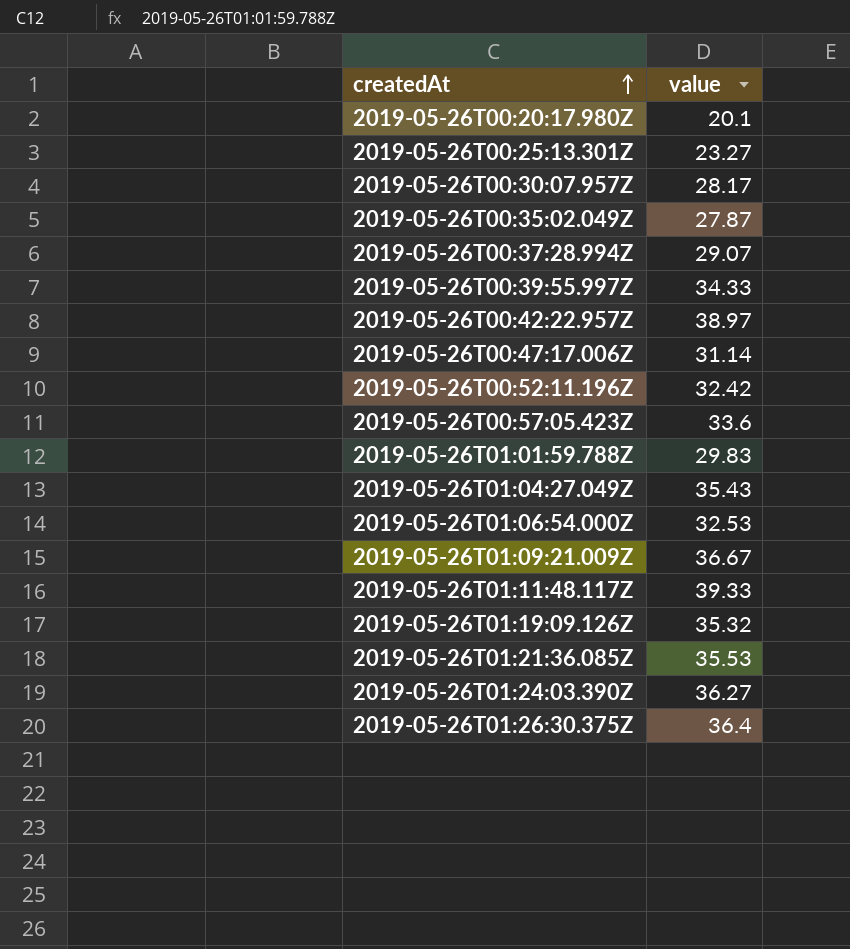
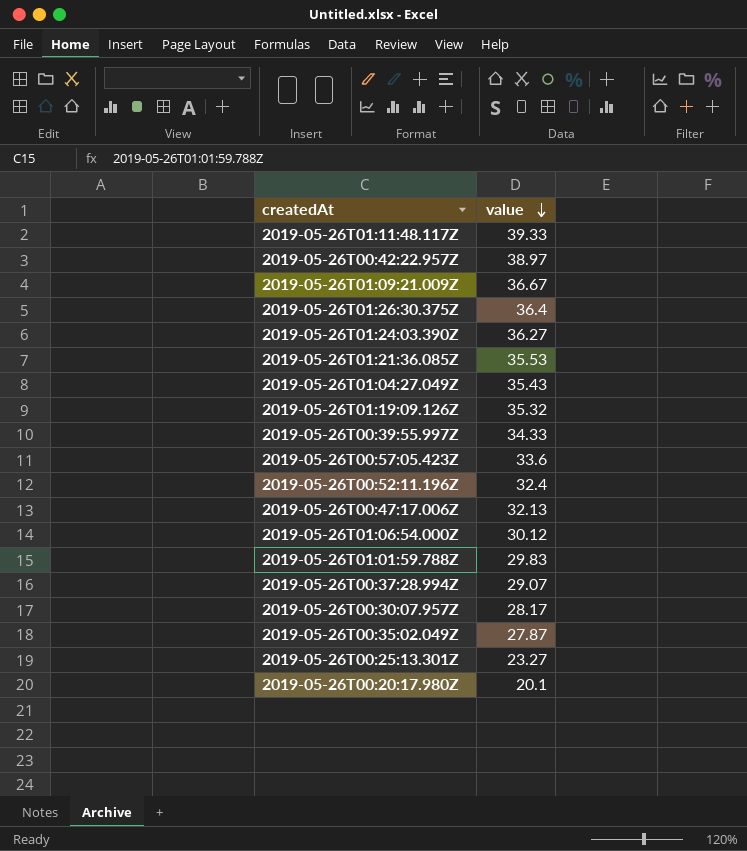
row order: createdAt ascending -> value descending
2019-05-26T00:52:11.196Z | value: 32.42 -> 32.4
2019-05-26T00:47:17.006Z | value: 31.14 -> 32.13
2019-05-26T01:06:54.000Z | value: 32.53 -> 30.12

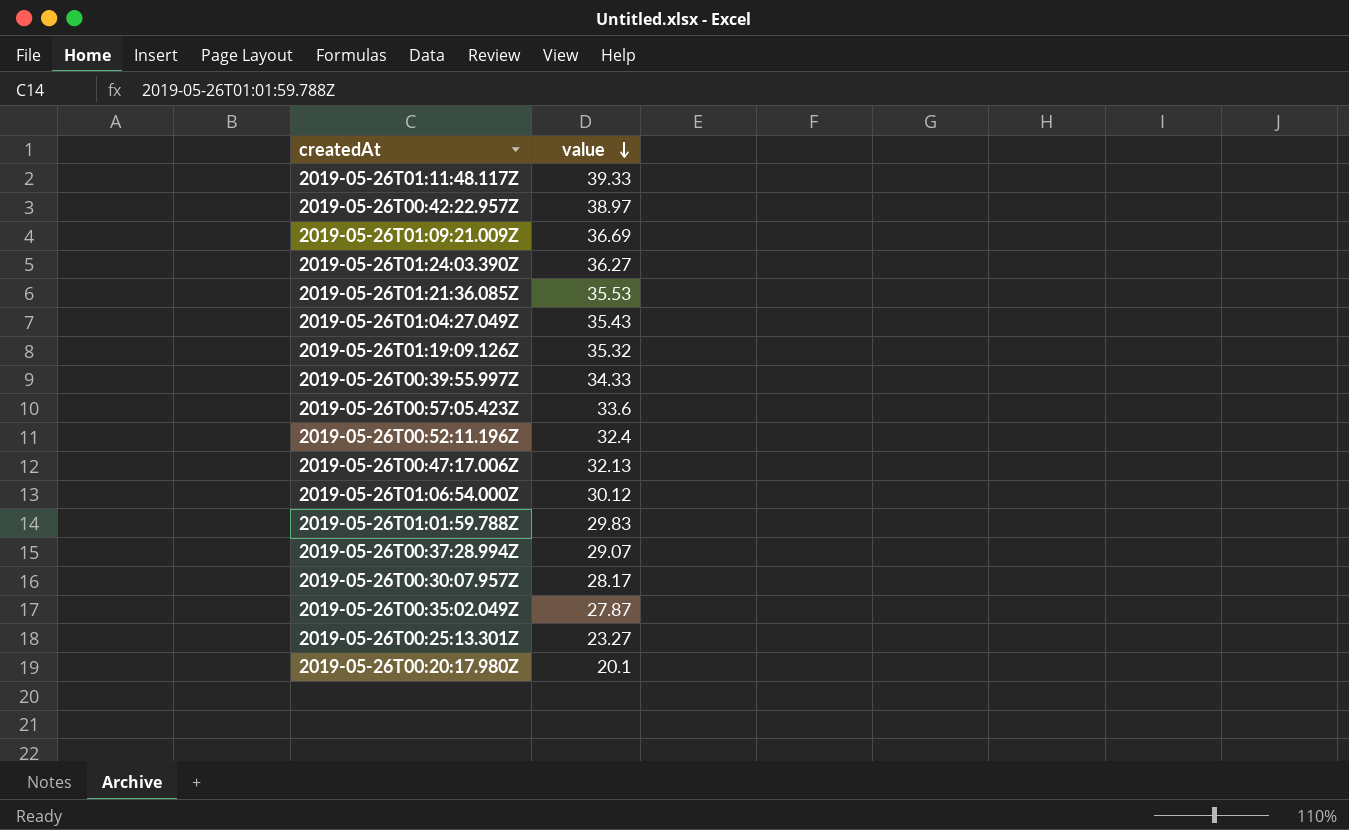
row 2019-05-26T01:26:30.375Z: 36.4 -> none
2019-05-26T01:09:21.009Z | value: 36.67 -> 36.69

